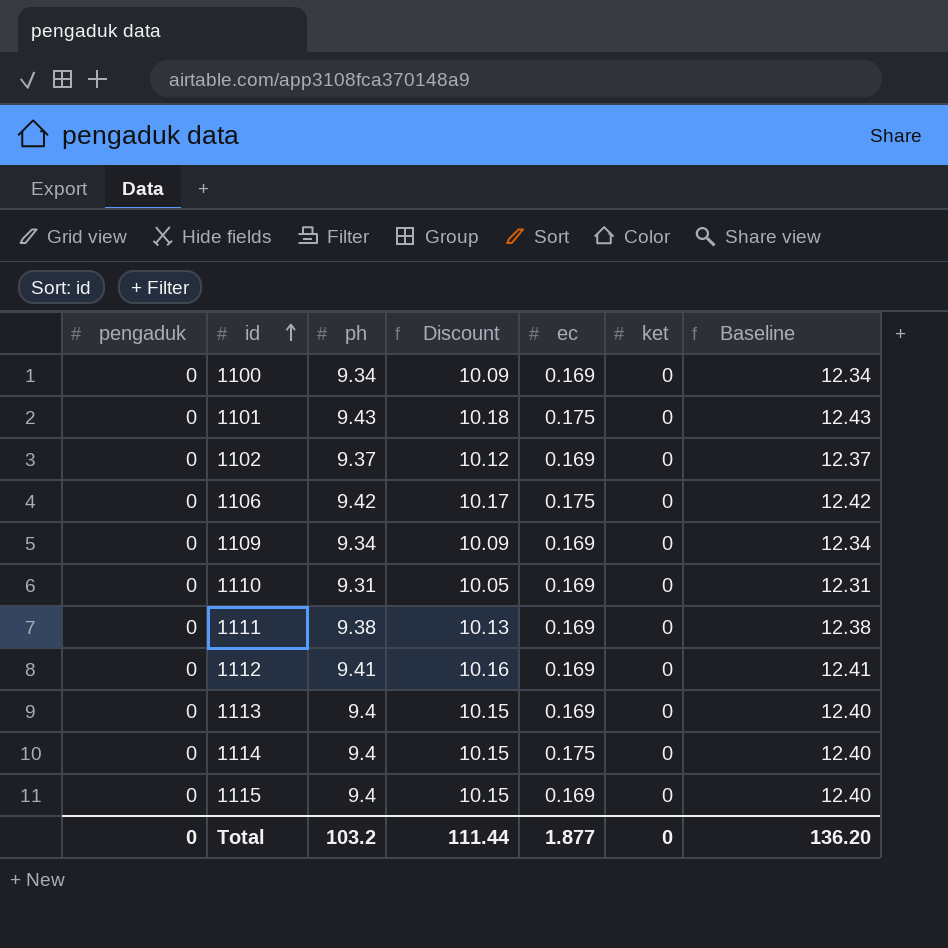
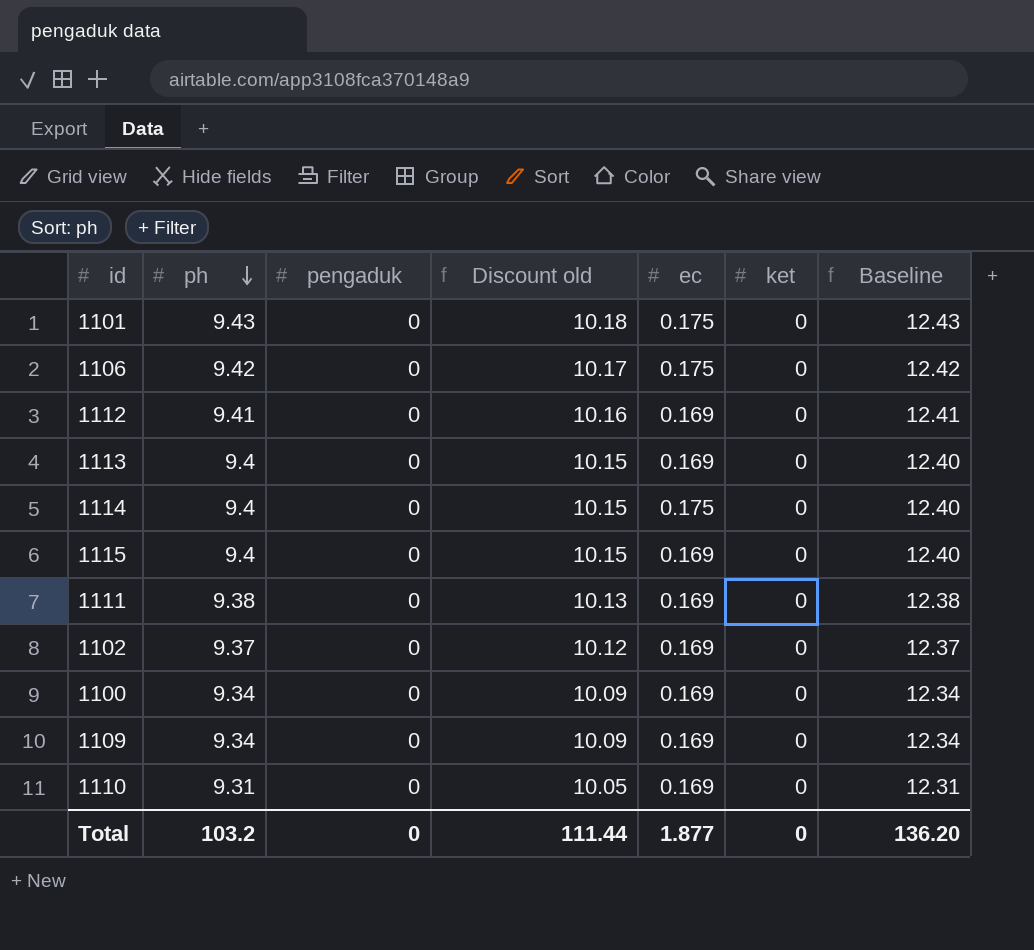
row order: id ascending -> ph descending
column pengaduk | position: 1 -> 3
column name: Discount -> Discount old

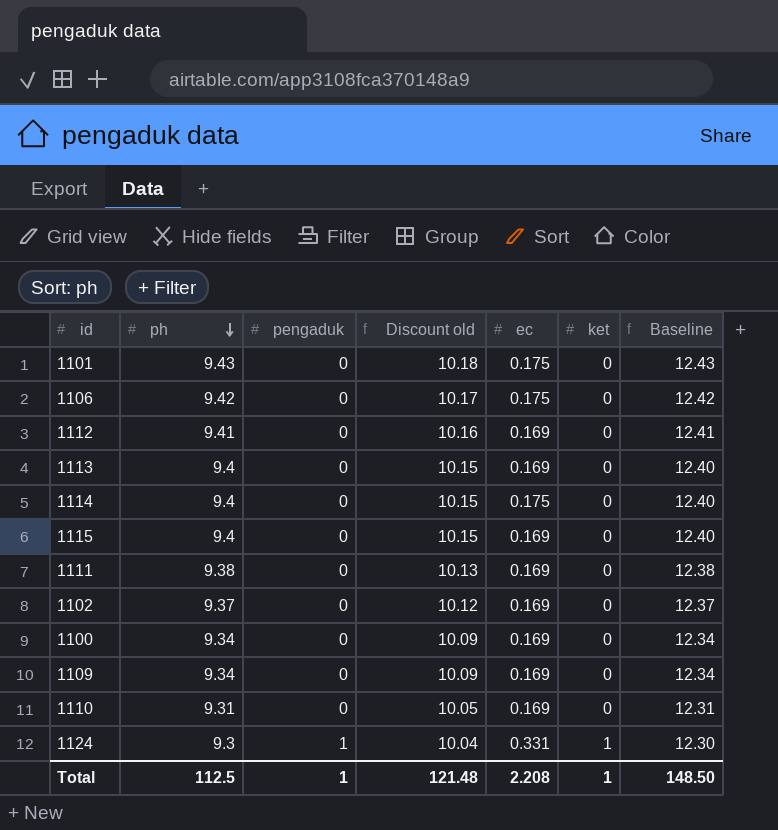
row 1124: none -> 9.3 | 1 | 10.04 | 0.331 | 1 | 12.30
Total | ph: 103.2 -> 112.5
Total | pengaduk: 0 -> 1
Total | Discount old: 111.44 -> 121.48
Total | ec: 1.877 -> 2.208
Total | ket: 0 -> 1
Total | Baseline: 136.20 -> 148.50

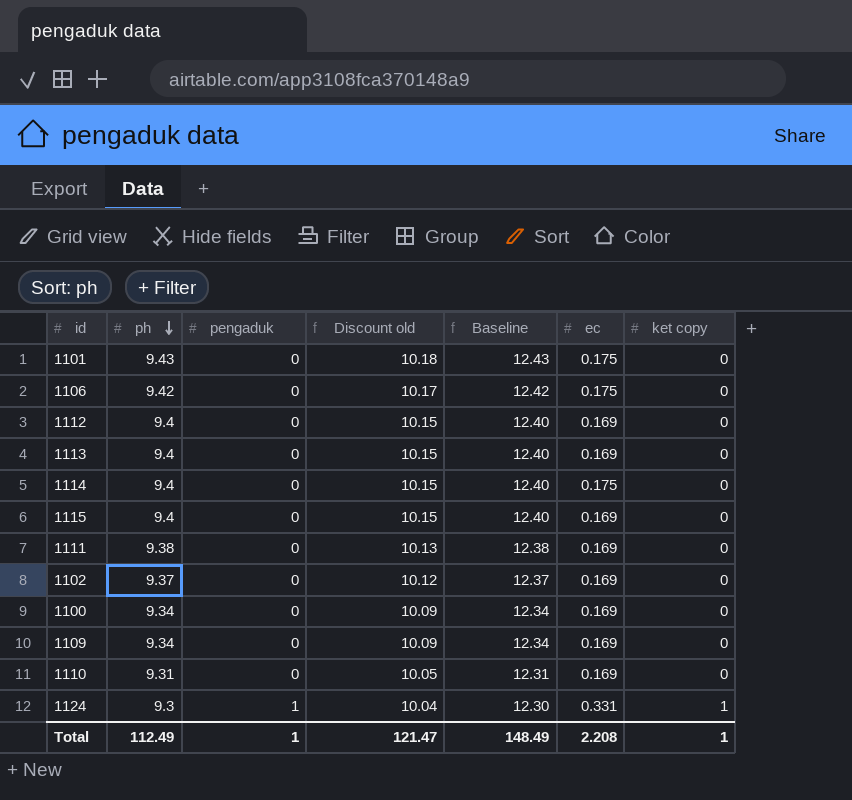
column Baseline | position: 7 -> 5
column name: ket -> ket copy
1112 | ph: 9.41 -> 9.4
1112 | Discount old: 10.16 -> 10.15
1112 | Baseline: 12.41 -> 12.40
Total | ph: 112.5 -> 112.49
Total | Discount old: 121.48 -> 121.47
Total | Baseline: 148.50 -> 148.49

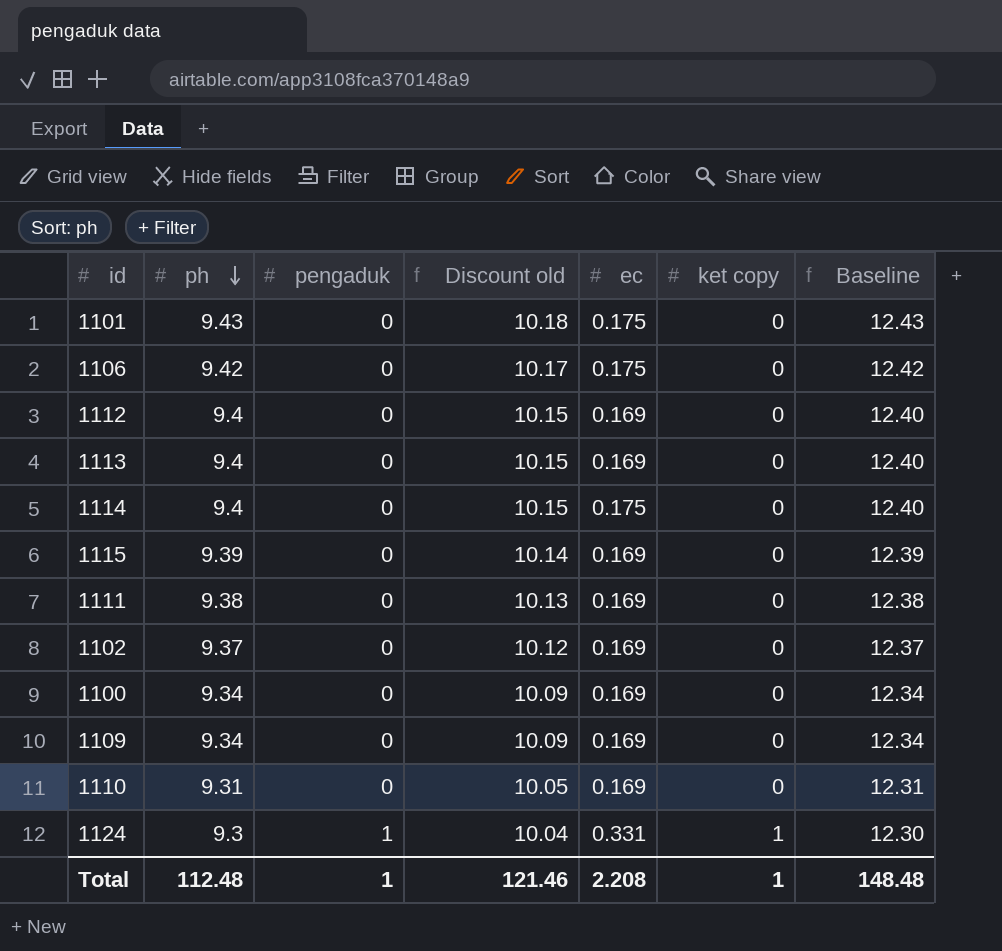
column Baseline | position: 5 -> 7
1115 | ph: 9.4 -> 9.39
1115 | Discount old: 10.15 -> 10.14
1115 | Baseline: 12.40 -> 12.39
Total | ph: 112.49 -> 112.48
Total | Discount old: 121.47 -> 121.46
Total | Baseline: 148.49 -> 148.48

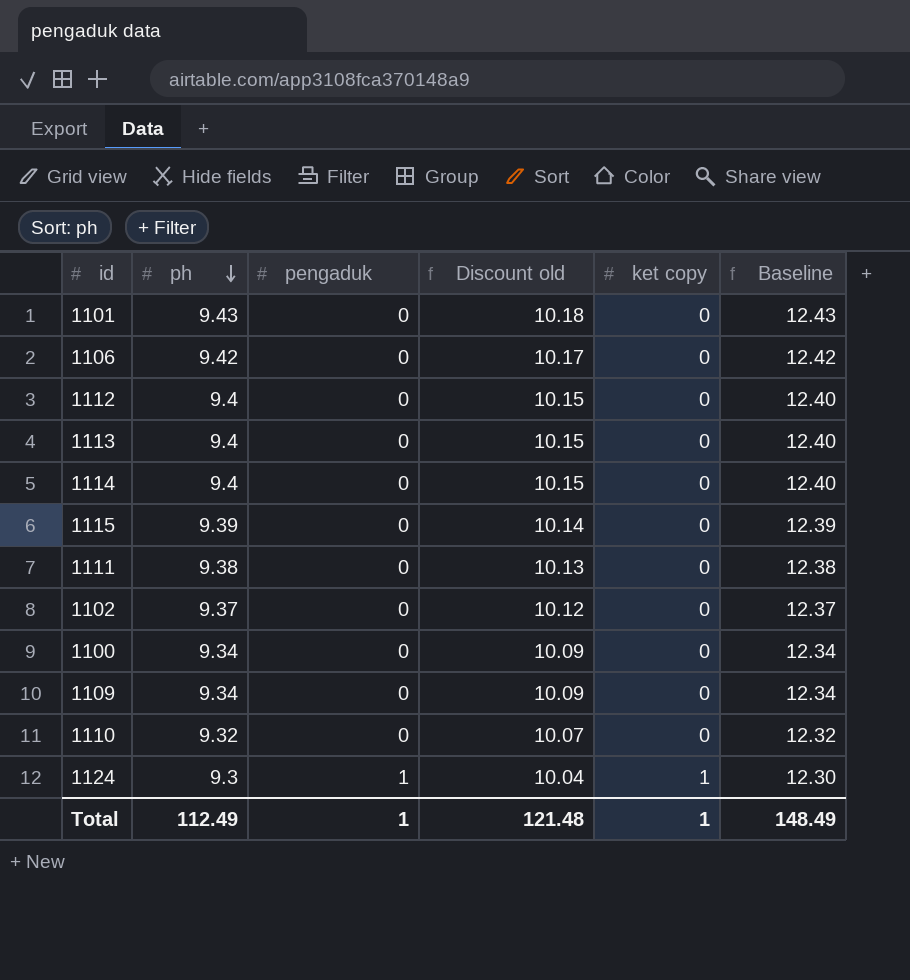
column ec | position: 5 -> none
1110 | ph: 9.31 -> 9.32
1110 | Discount old: 10.05 -> 10.07
1110 | Baseline: 12.31 -> 12.32
Total | ph: 112.48 -> 112.49
Total | Discount old: 121.46 -> 121.48
Total | Baseline: 148.48 -> 148.49

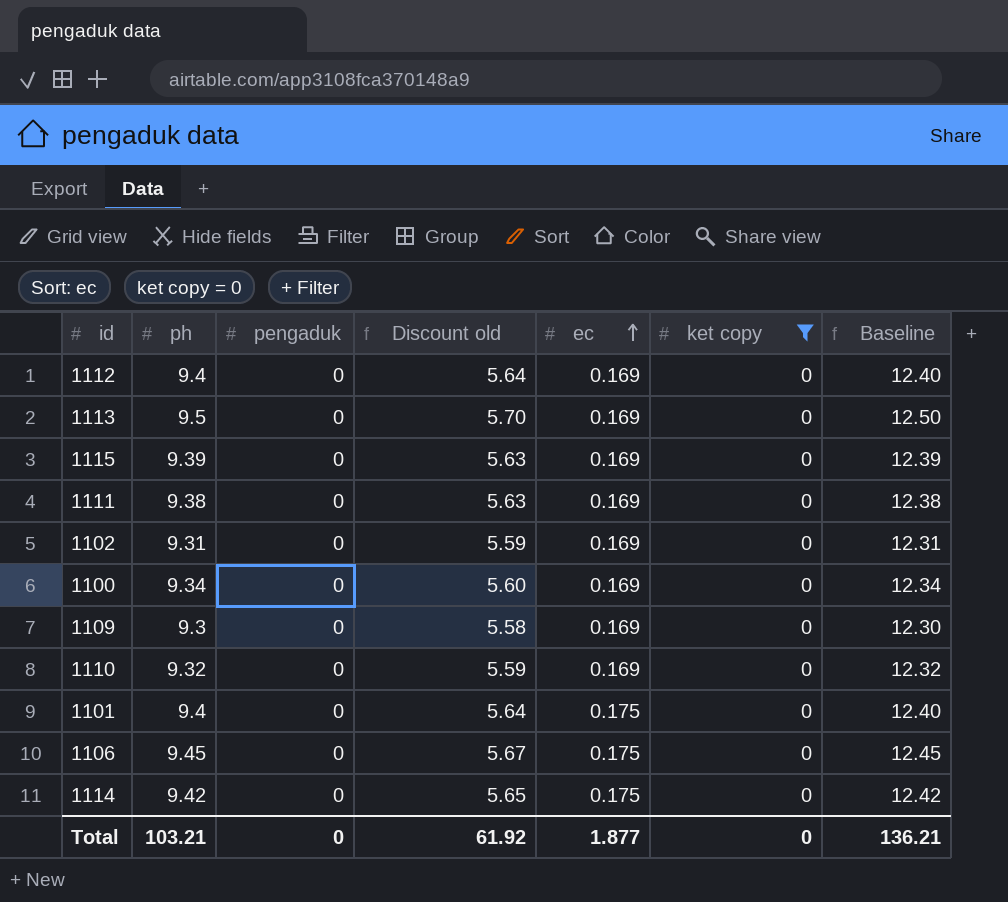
filter: none -> ket copy = 0
row order: ph descending -> ec ascending
column Discount old | formula: [ph] * 1.08 -> [ph] * 0.6
column ec | position: none -> 5
1113 | ph: 9.4 -> 9.5
1113 | Baseline: 12.40 -> 12.50
1102 | ph: 9.37 -> 9.31
1102 | Baseline: 12.37 -> 12.31
1109 | ph: 9.34 -> 9.3
1109 | Baseline: 12.34 -> 12.30
1101 | ph: 9.43 -> 9.4
1101 | Baseline: 12.43 -> 12.40
1106 | ph: 9.42 -> 9.45
1106 | Baseline: 12.42 -> 12.45
1114 | ph: 9.4 -> 9.42
1114 | Baseline: 12.40 -> 12.42
Total | ph: 112.49 -> 103.21
Total | pengaduk: 1 -> 0
Total | Discount old: 121.48 -> 61.92
Total | ket copy: 1 -> 0
Total | Baseline: 148.49 -> 136.21

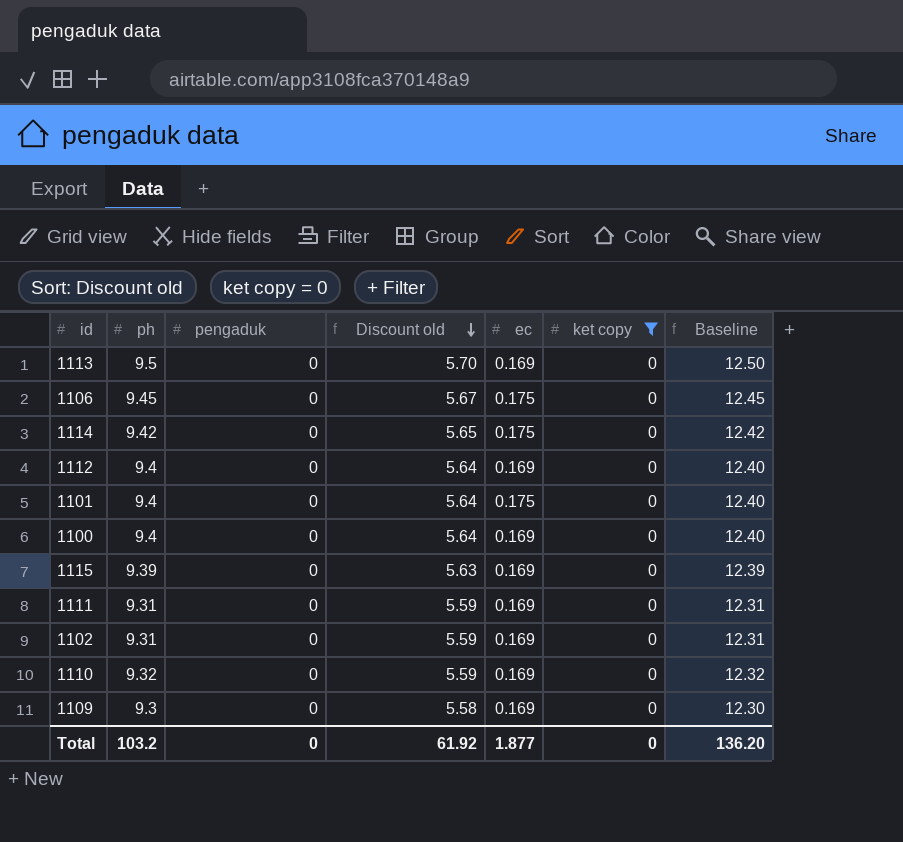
row order: ec ascending -> Discount old descending
1100 | ph: 9.34 -> 9.4
1100 | Discount old: 5.60 -> 5.64
1100 | Baseline: 12.34 -> 12.40
1111 | ph: 9.38 -> 9.31
1111 | Discount old: 5.63 -> 5.59
1111 | Baseline: 12.38 -> 12.31
Total | ph: 103.21 -> 103.2
Total | Baseline: 136.21 -> 136.20

